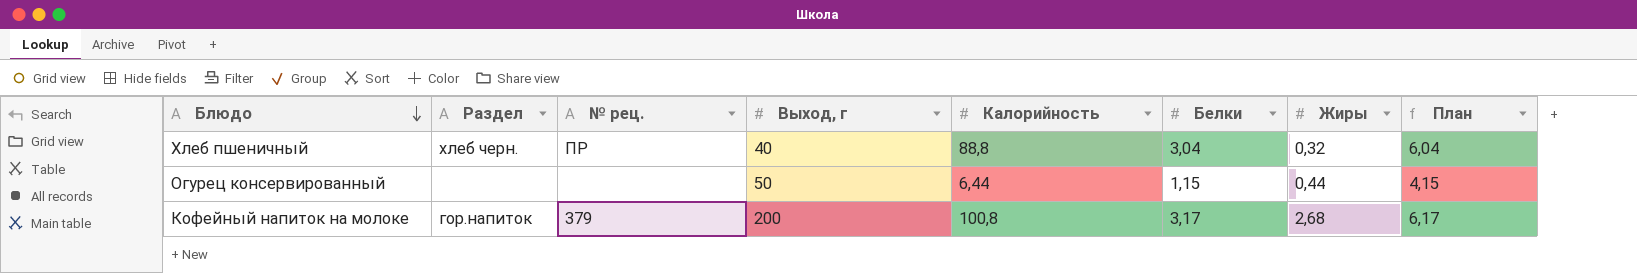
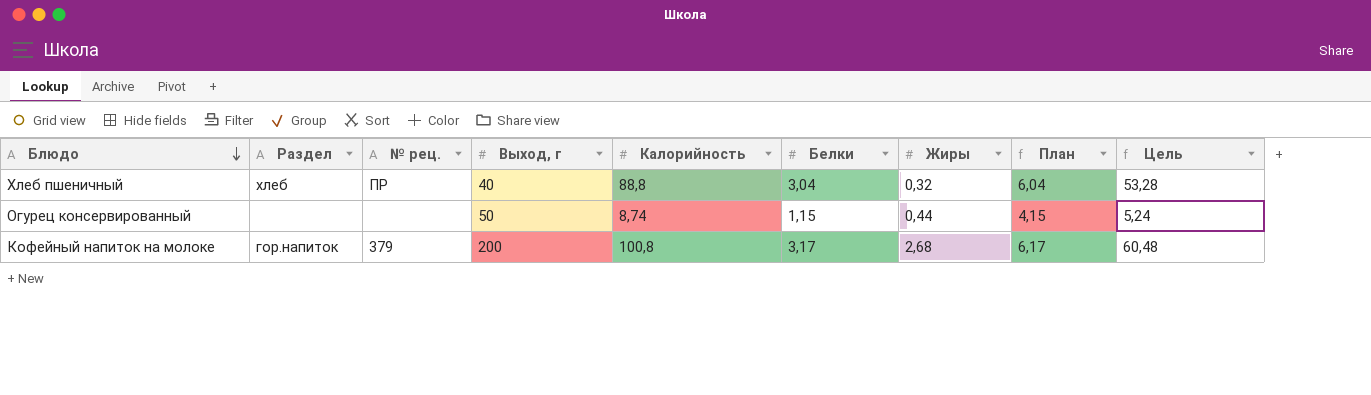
column Цель | formula: none -> [Калорийность] * 0,6
Хлеб пшеничный | Раздел: хлеб черн. -> хлеб
Огурец консервированный | Калорийность: 6,44 -> 8,74

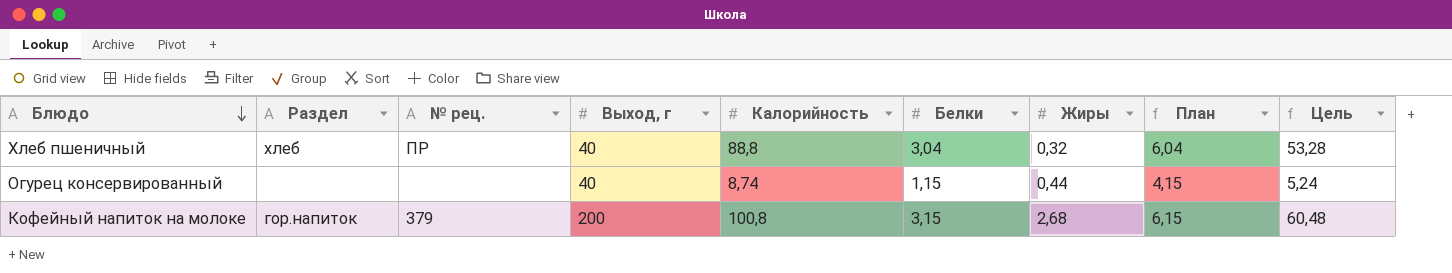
Огурец консервированный | Выход, г: 50 -> 40
Кофейный напиток на молоке | Белки: 3,17 -> 3,15
Кофейный напиток на молоке | План: 6,17 -> 6,15

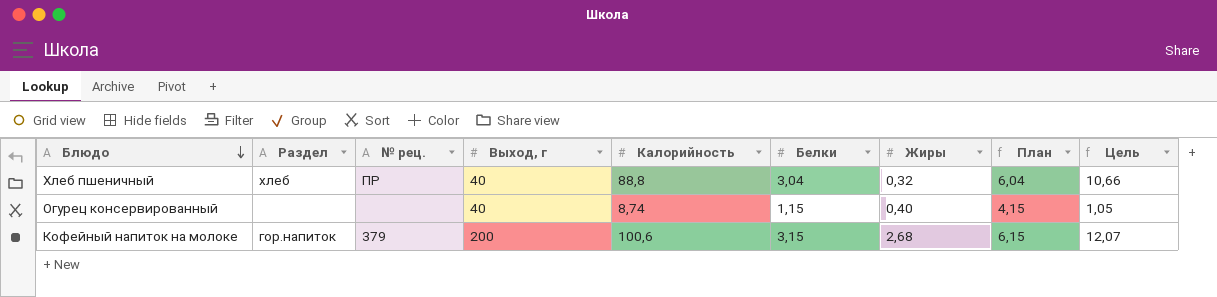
column Цель | formula: [Калорийность] * 0,6 -> [Калорийность] * 0,12
Огурец консервированный | Жиры: 0,44 -> 0,40
Кофейный напиток на молоке | Калорийность: 100,8 -> 100,6

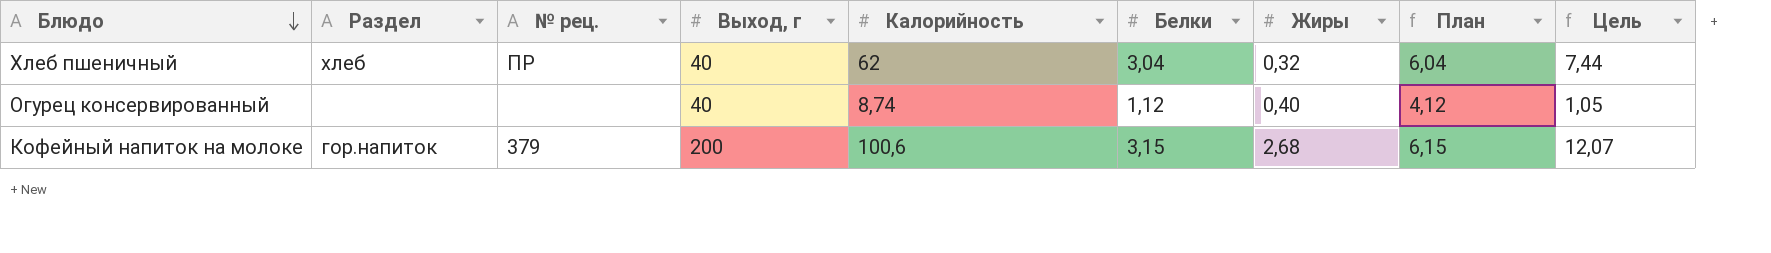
Хлеб пшеничный | Калорийность: 88,8 -> 62
Хлеб пшеничный | Цель: 10,66 -> 7,44
Огурец консервированный | Белки: 1,15 -> 1,12
Огурец консервированный | План: 4,15 -> 4,12

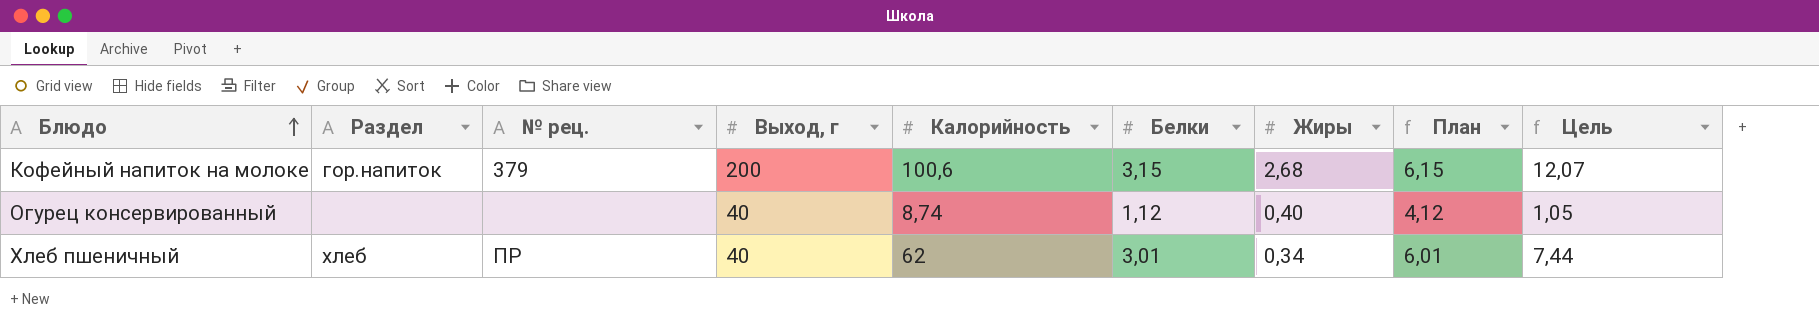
row order: Блюдо descending -> Блюдо ascending
Хлеб пшеничный | Белки: 3,04 -> 3,01
Хлеб пшеничный | Жиры: 0,32 -> 0,34
Хлеб пшеничный | План: 6,04 -> 6,01

